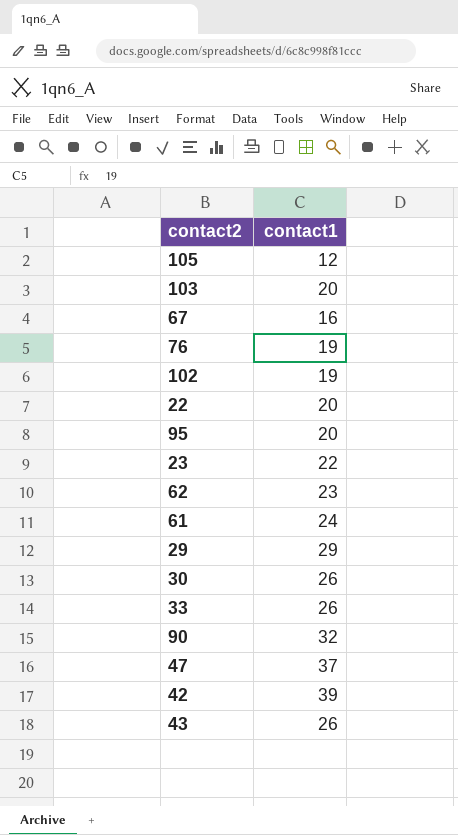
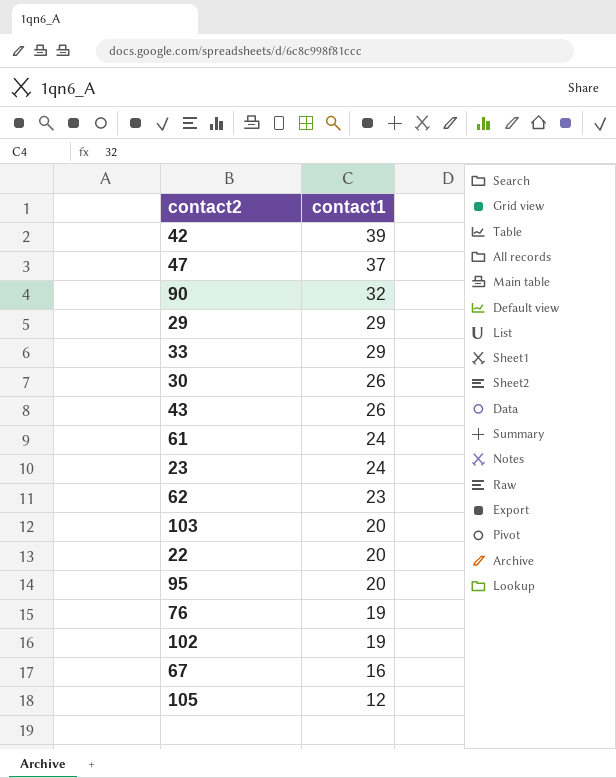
row order: none -> contact1 descending
33 | contact1: 26 -> 29
23 | contact1: 22 -> 24

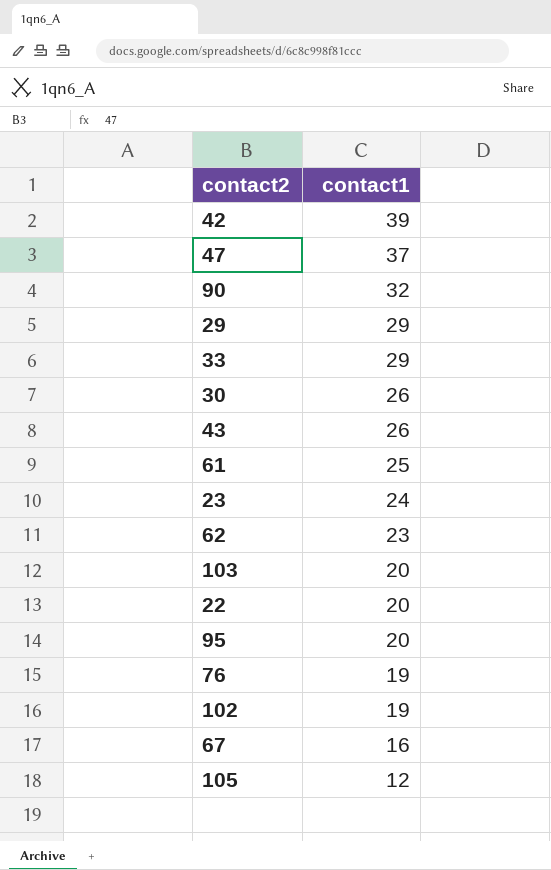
61 | contact1: 24 -> 25

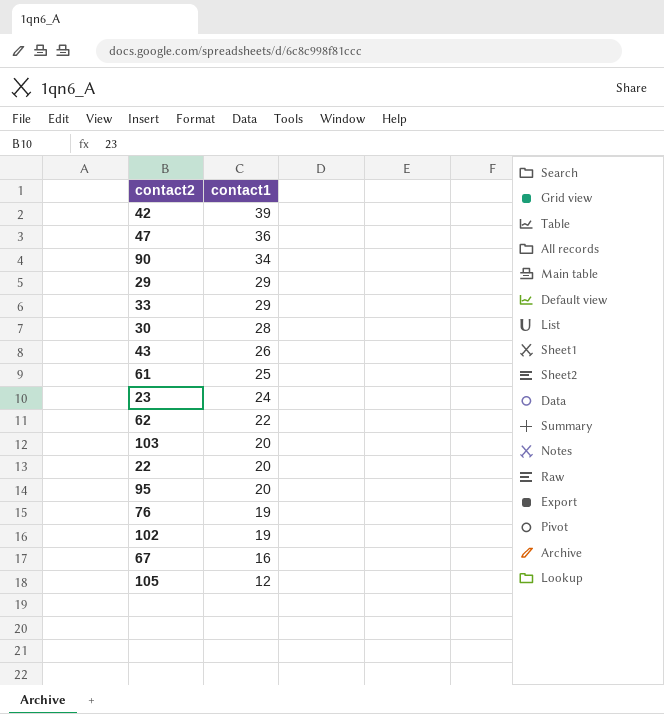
47 | contact1: 37 -> 36
90 | contact1: 32 -> 34
30 | contact1: 26 -> 28
62 | contact1: 23 -> 22

